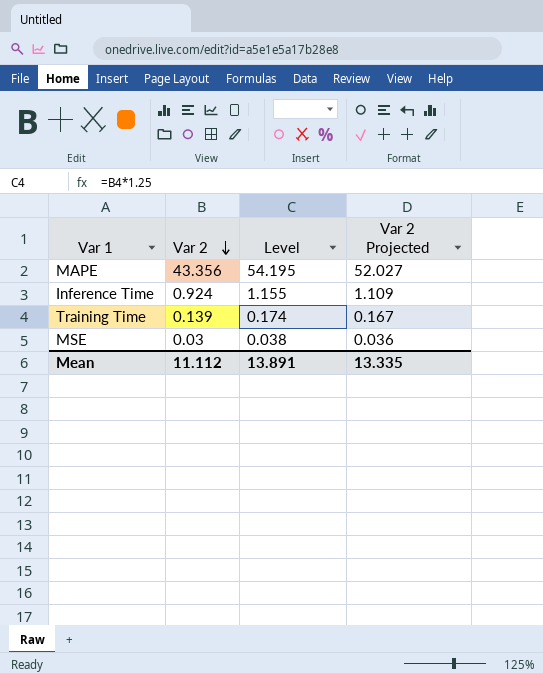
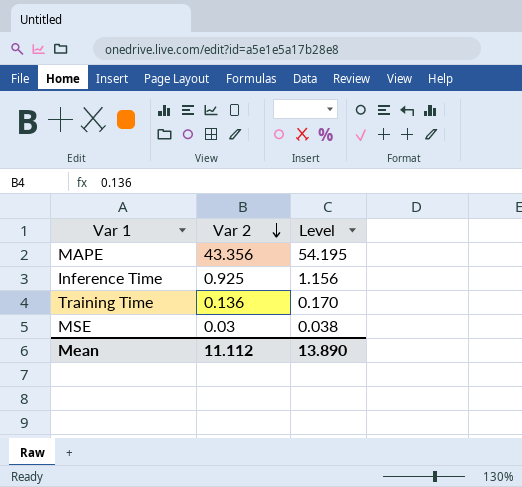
column Var 2 Projected | formula: [Var 2] * 1.2 -> none
Inference Time | Var 2: 0.924 -> 0.925
Inference Time | Level: 1.155 -> 1.156
Training Time | Var 2: 0.139 -> 0.136
Training Time | Level: 0.174 -> 0.170
Mean | Level: 13.891 -> 13.890

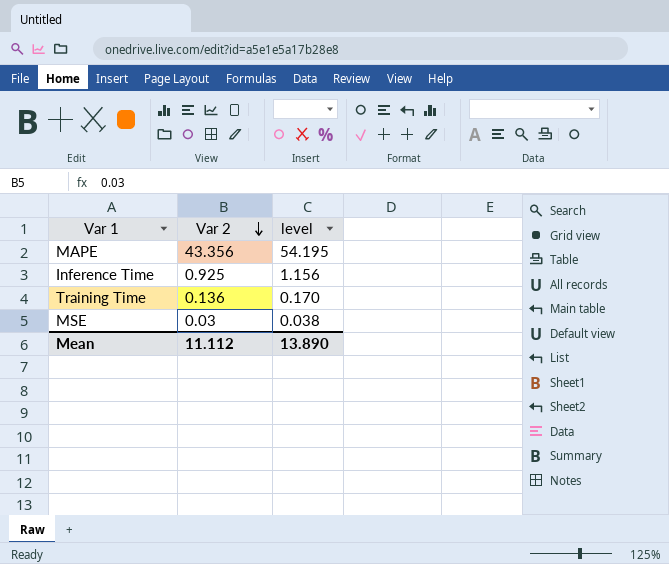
column name: Level -> level

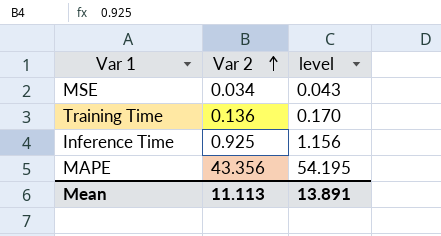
row order: Var 2 descending -> Var 2 ascending
MSE | Var 2: 0.03 -> 0.034
MSE | level: 0.038 -> 0.043
Mean | Var 2: 11.112 -> 11.113
Mean | level: 13.890 -> 13.891

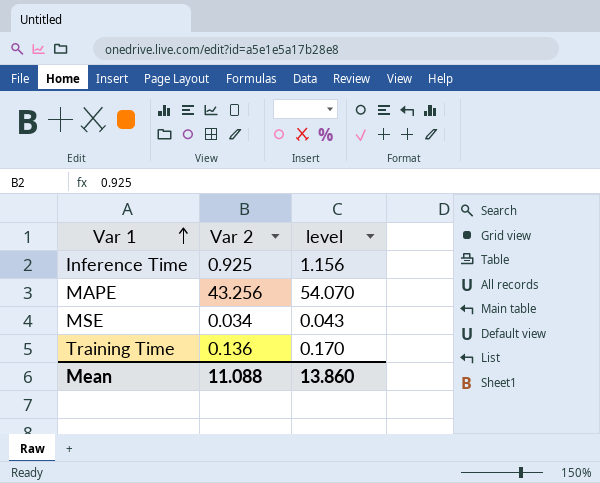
row order: Var 2 ascending -> Var 1 ascending
MAPE | Var 2: 43.356 -> 43.256
MAPE | level: 54.195 -> 54.070
Mean | Var 2: 11.113 -> 11.088
Mean | level: 13.891 -> 13.860

